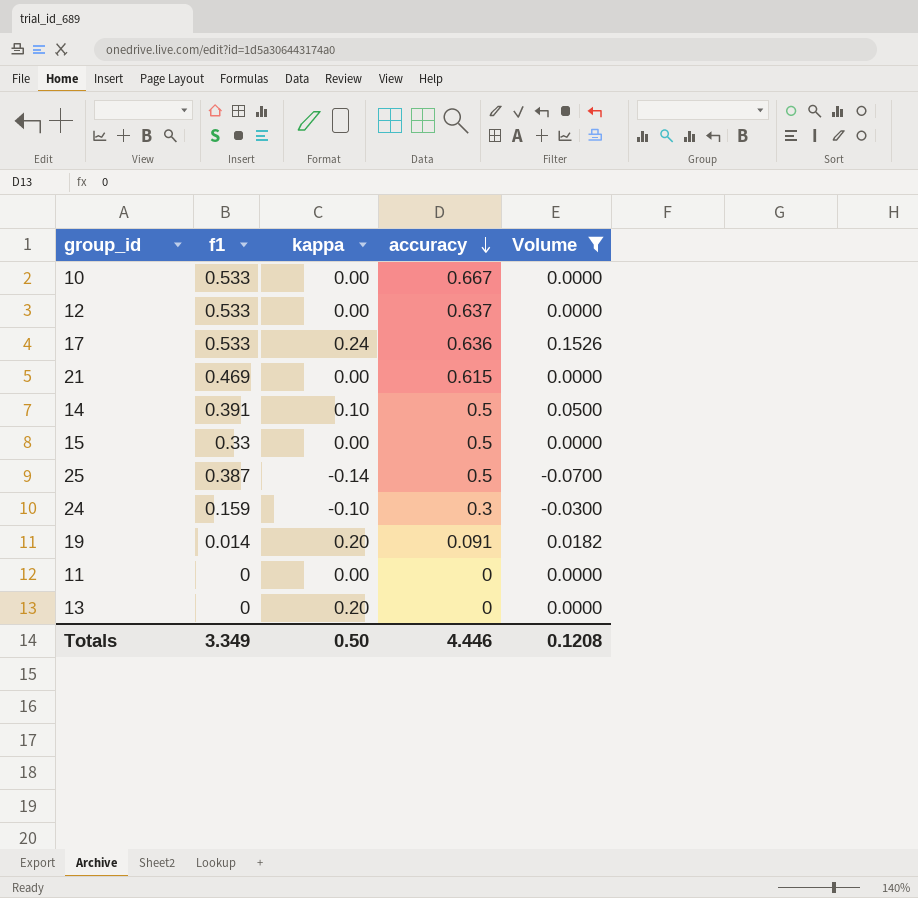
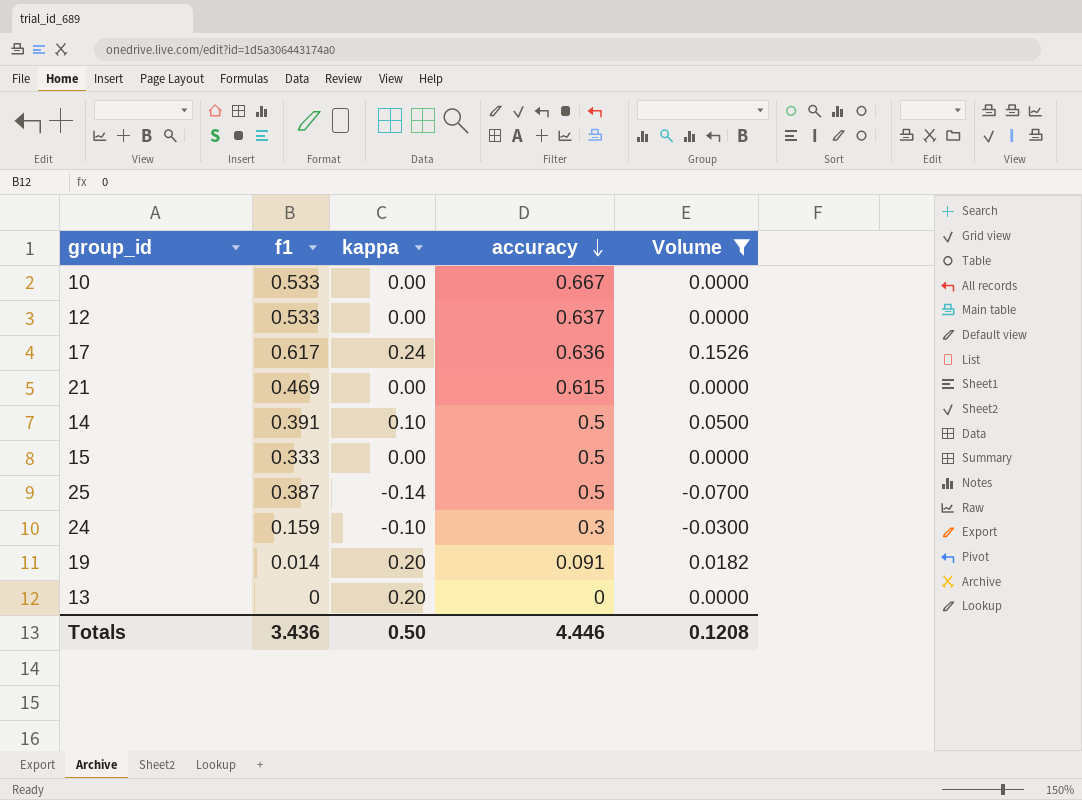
row 11: 0 | 0.00 | 0 | 0.0000 -> none
17 | f1: 0.533 -> 0.617
15 | f1: 0.33 -> 0.333
Totals | f1: 3.349 -> 3.436

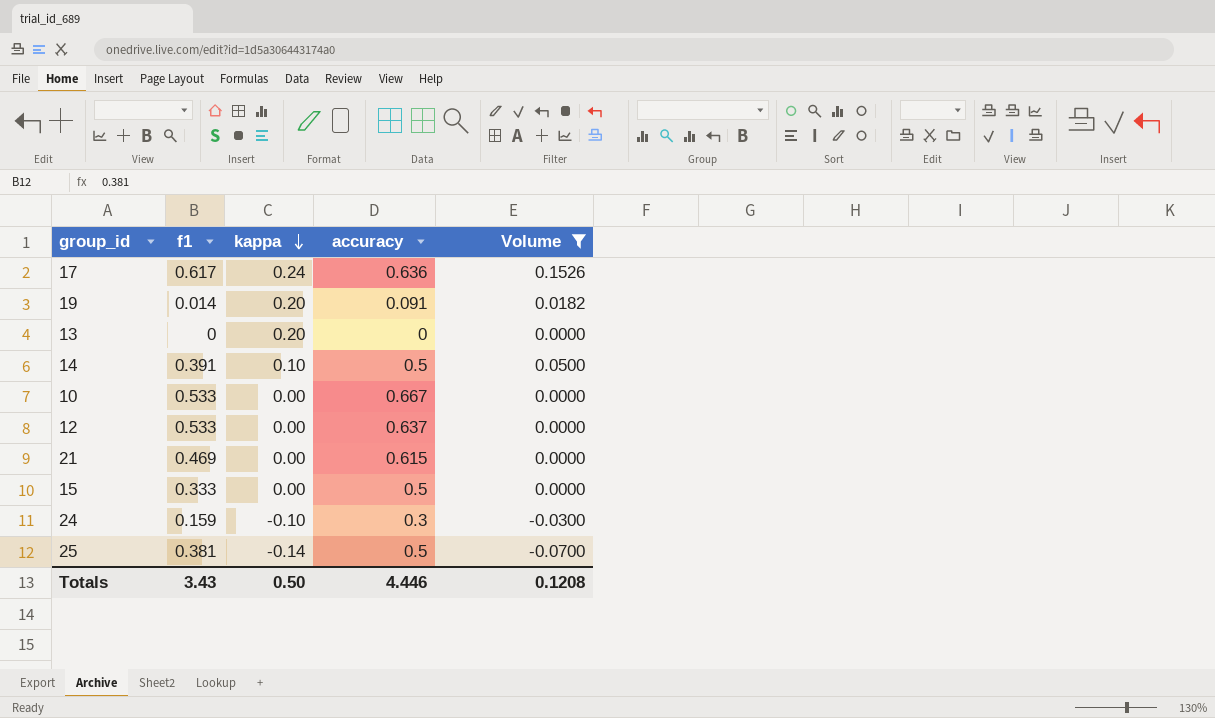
row order: accuracy descending -> kappa descending
25 | f1: 0.387 -> 0.381
Totals | f1: 3.436 -> 3.43

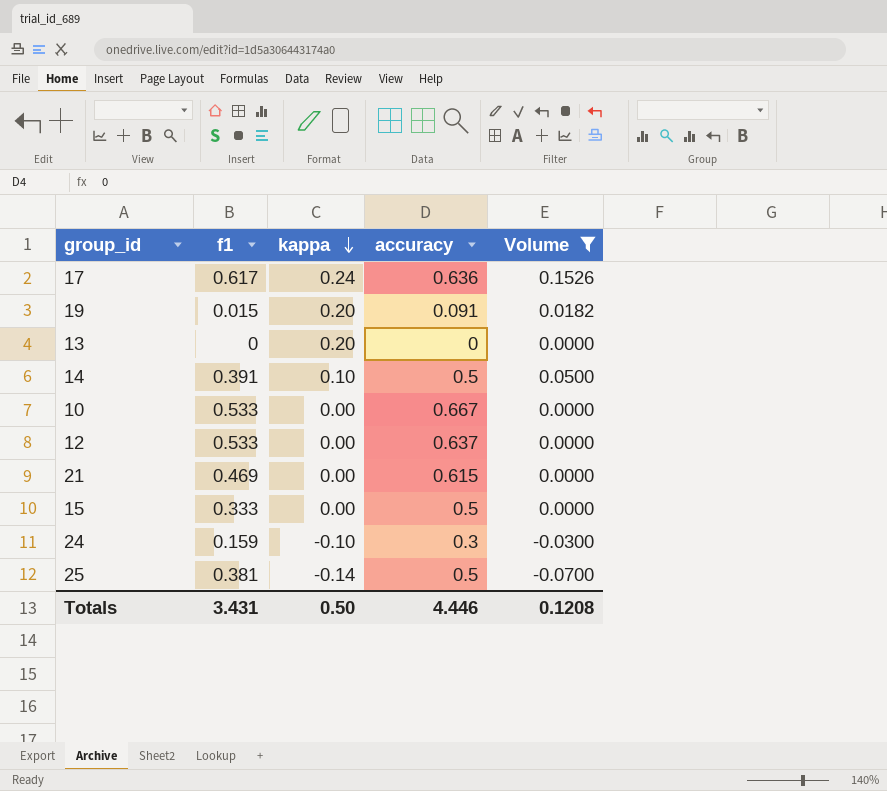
19 | f1: 0.014 -> 0.015
Totals | f1: 3.43 -> 3.431

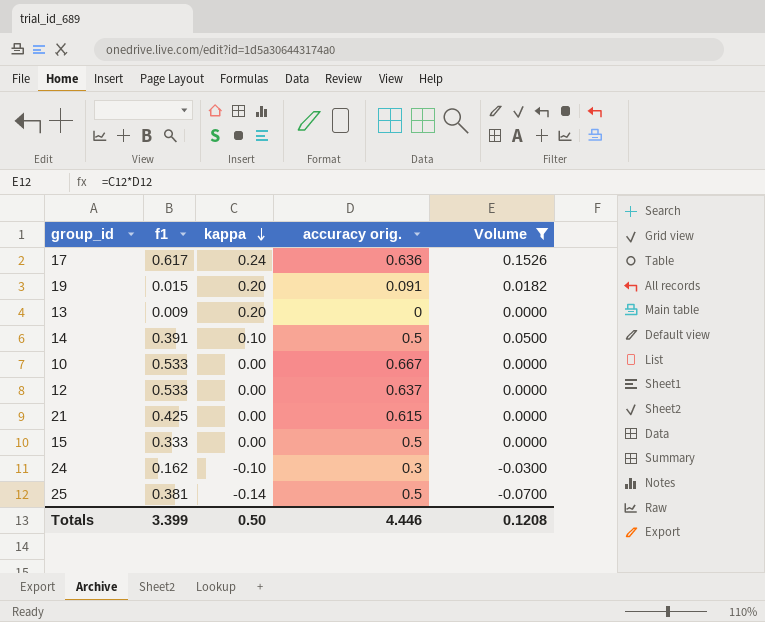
column name: accuracy -> accuracy orig.
13 | f1: 0 -> 0.009
21 | f1: 0.469 -> 0.425
24 | f1: 0.159 -> 0.162
Totals | f1: 3.431 -> 3.399

